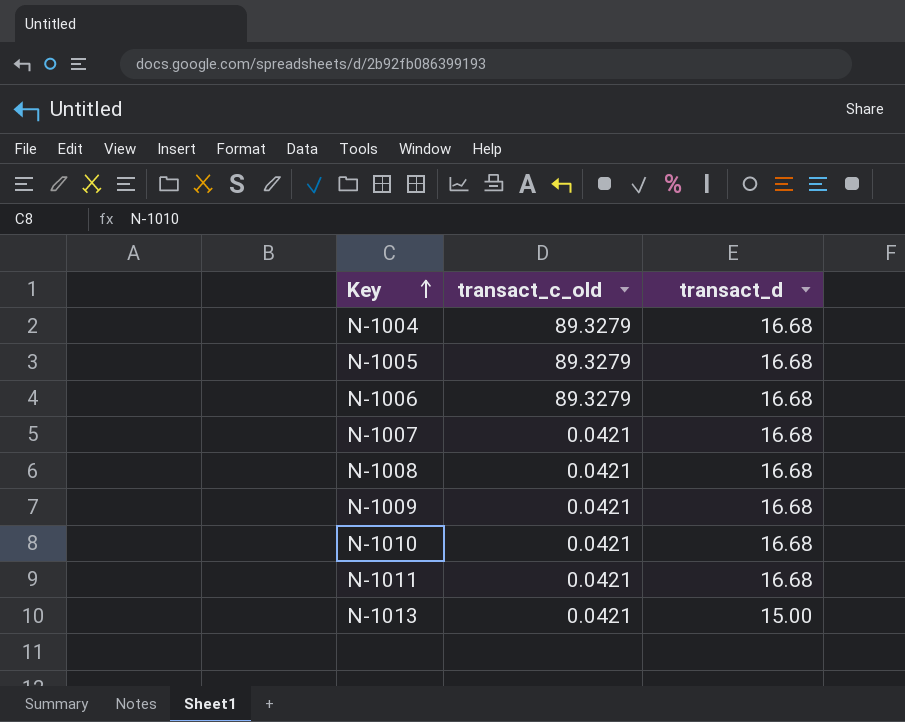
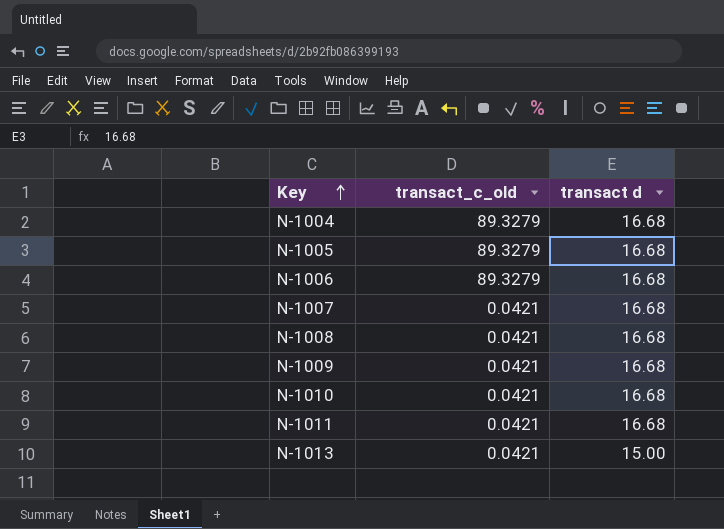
column name: transact_d -> transact d

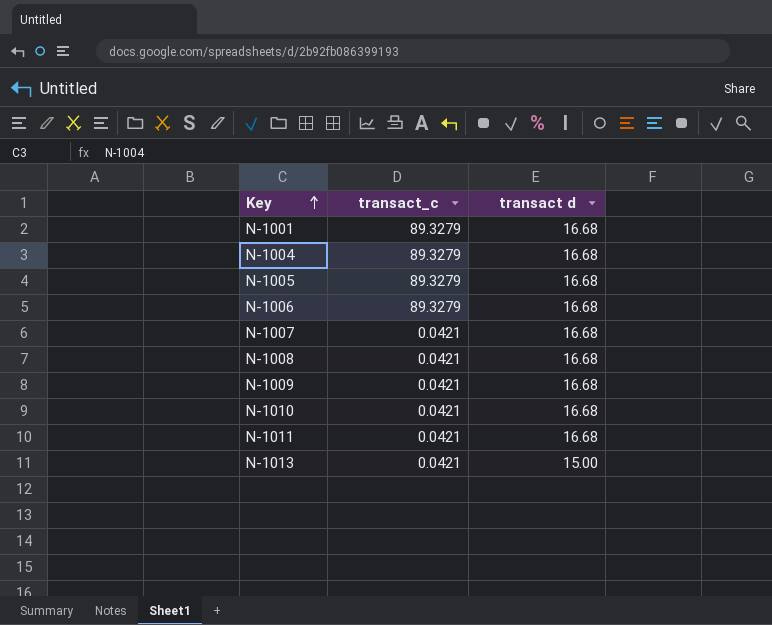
column name: transact_c_old -> transact_c
row N-1001: none -> 89.3279 | 16.68

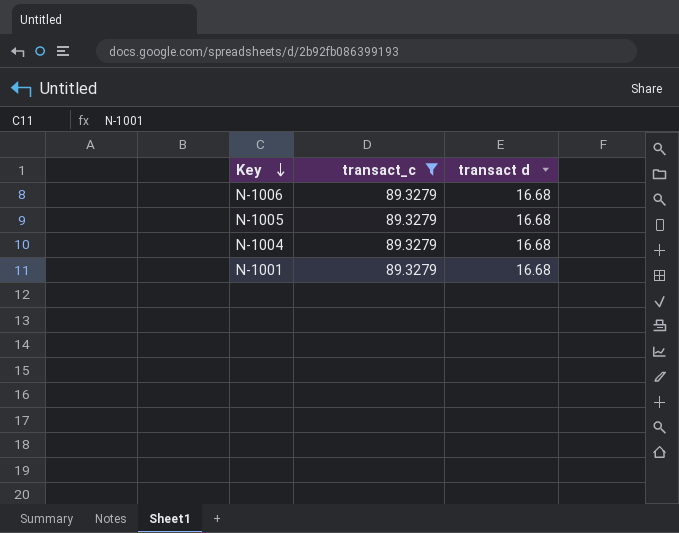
filter: none -> transact_c = 89.3279
row order: Key ascending -> Key descending

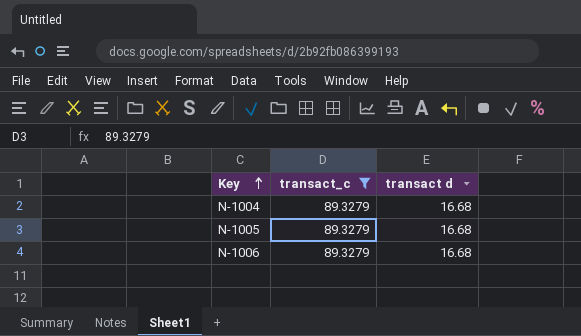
row order: Key descending -> Key ascending
row N-1001: 89.3279 | 16.68 -> none

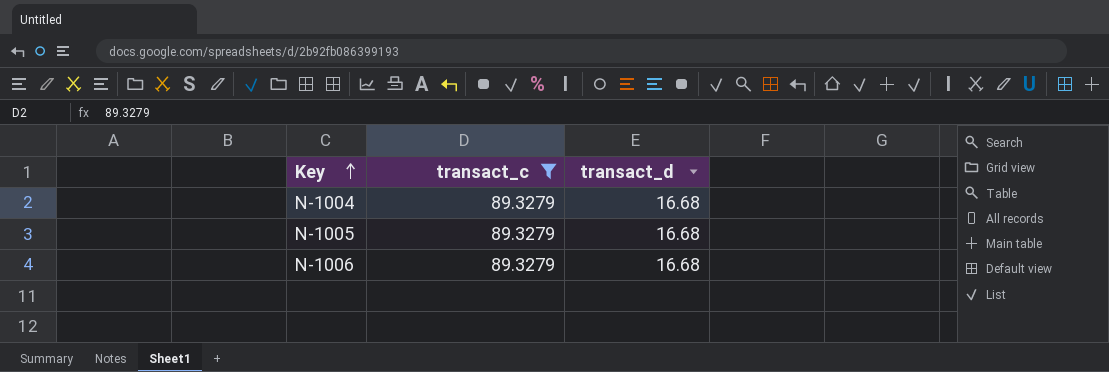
column name: transact d -> transact_d

